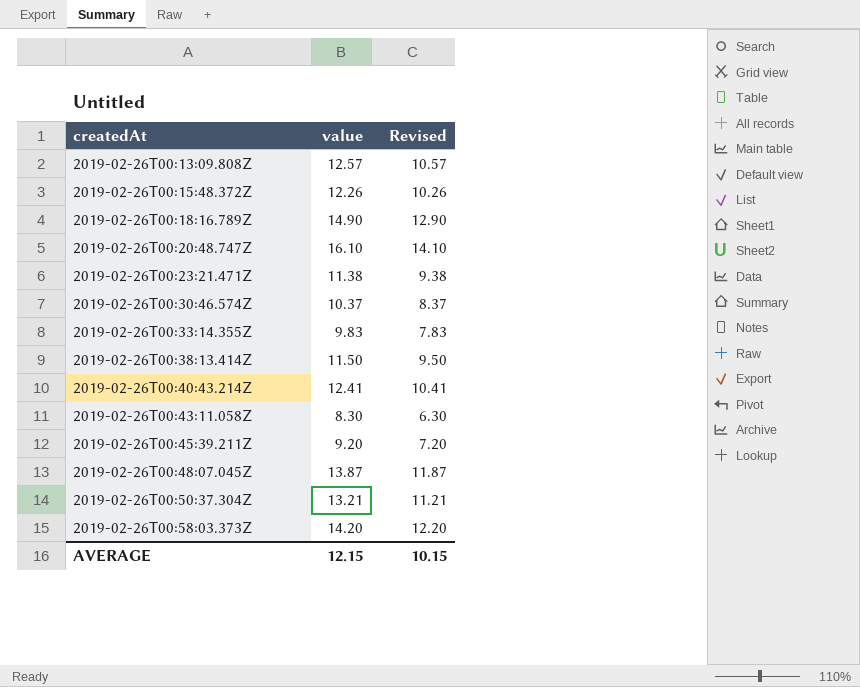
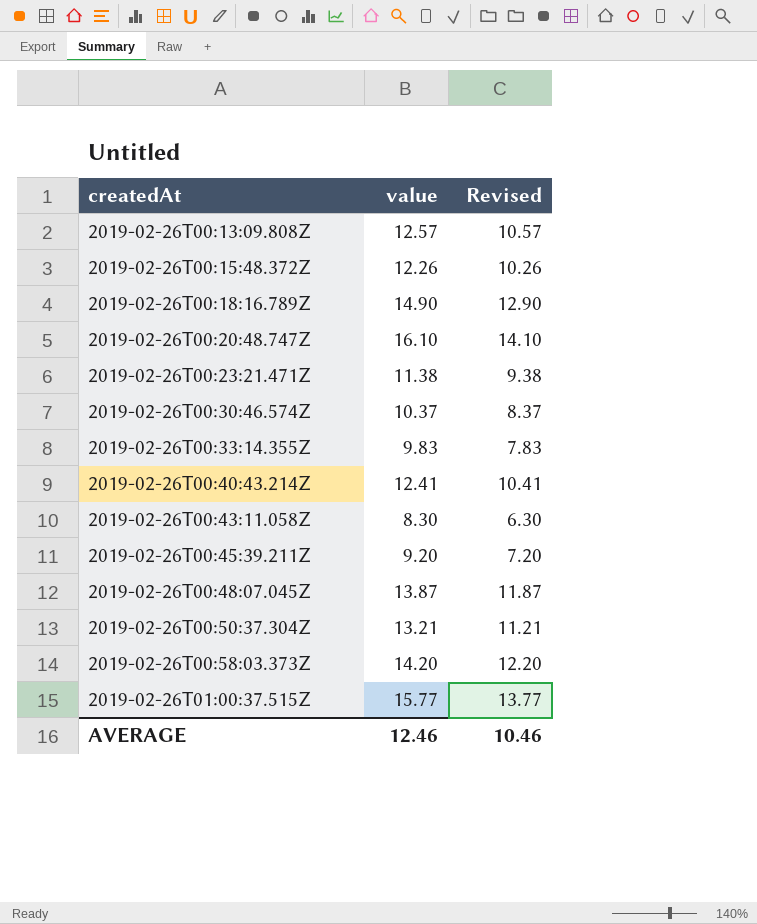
row 2019-02-26T00:38:13.414Z: 11.50 | 9.50 -> none
row 2019-02-26T01:00:37.515Z: none -> 15.77 | 13.77
AVERAGE | value: 12.15 -> 12.46
AVERAGE | Revised: 10.15 -> 10.46

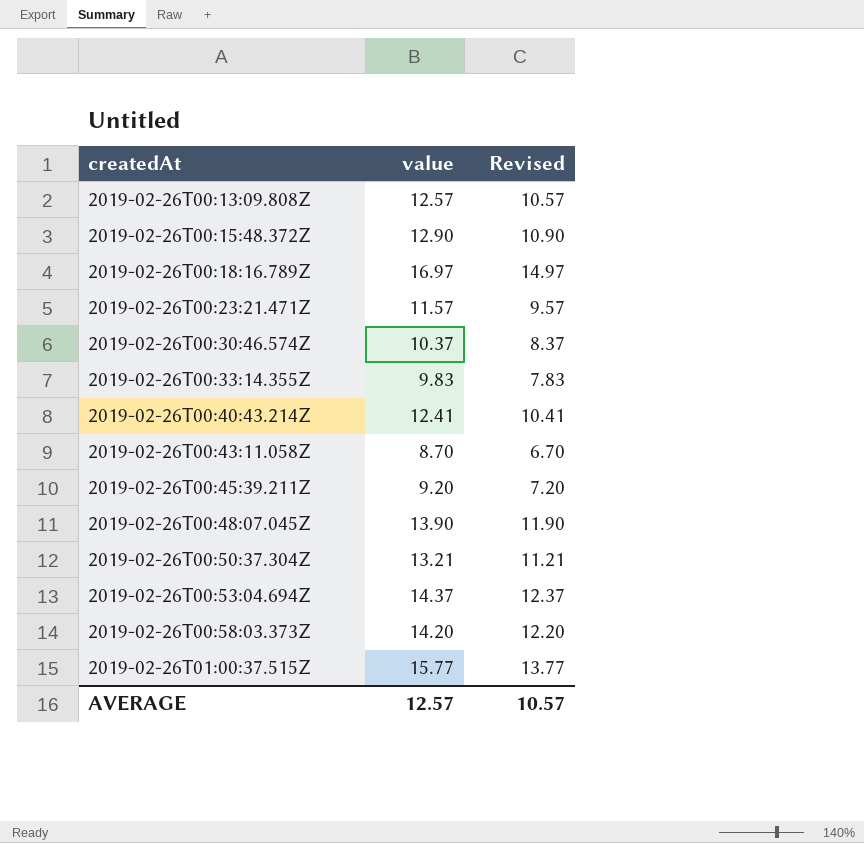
row 2019-02-26T00:20:48.747Z: 16.10 | 14.10 -> none
2019-02-26T00:15:48.372Z | value: 12.26 -> 12.90
2019-02-26T00:15:48.372Z | Revised: 10.26 -> 10.90
2019-02-26T00:18:16.789Z | value: 14.90 -> 16.97
2019-02-26T00:18:16.789Z | Revised: 12.90 -> 14.97
2019-02-26T00:23:21.471Z | value: 11.38 -> 11.57
2019-02-26T00:23:21.471Z | Revised: 9.38 -> 9.57
2019-02-26T00:43:11.058Z | value: 8.30 -> 8.70
2019-02-26T00:43:11.058Z | Revised: 6.30 -> 6.70
2019-02-26T00:48:07.045Z | value: 13.87 -> 13.90
2019-02-26T00:48:07.045Z | Revised: 11.87 -> 11.90
row 2019-02-26T00:53:04.694Z: none -> 14.37 | 12.37
AVERAGE | value: 12.46 -> 12.57
AVERAGE | Revised: 10.46 -> 10.57

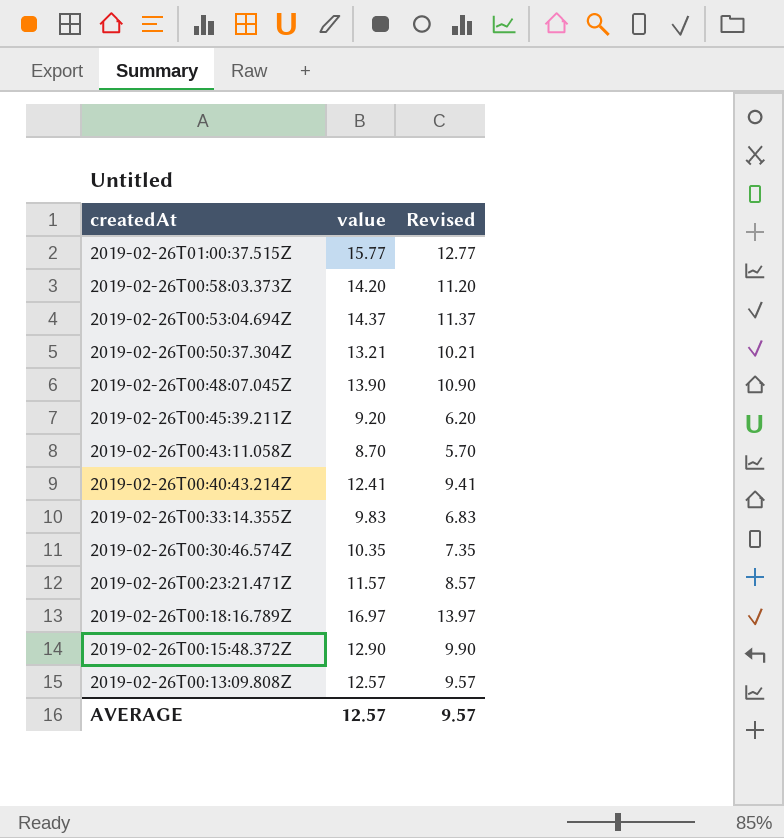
row order: createdAt ascending -> createdAt descending
column Revised | formula: [value] - 2 -> [value] - 3
2019-02-26T00:30:46.574Z | value: 10.37 -> 10.35
AVERAGE | Revised: 10.57 -> 9.57

